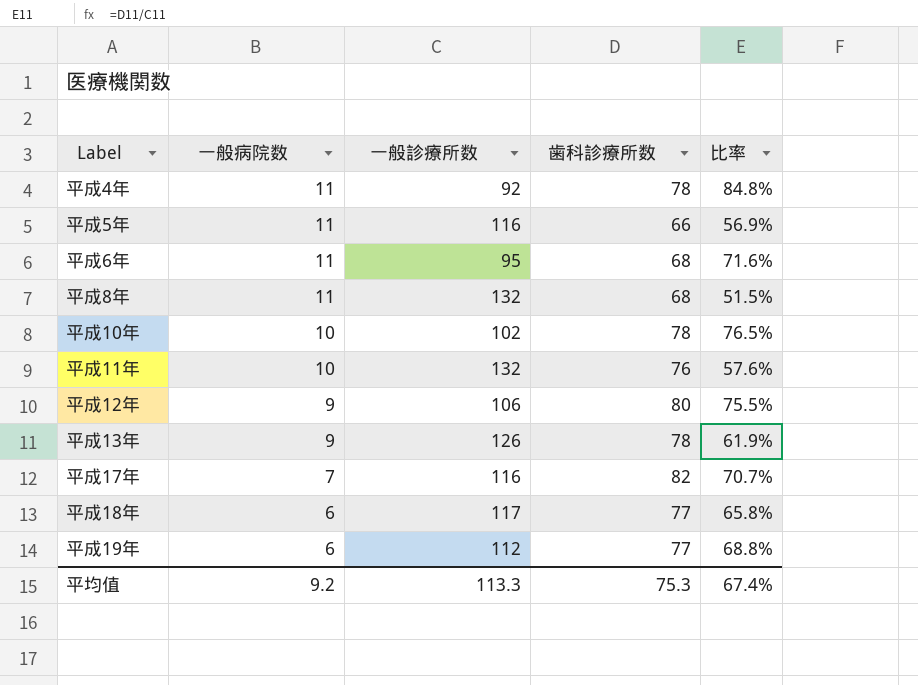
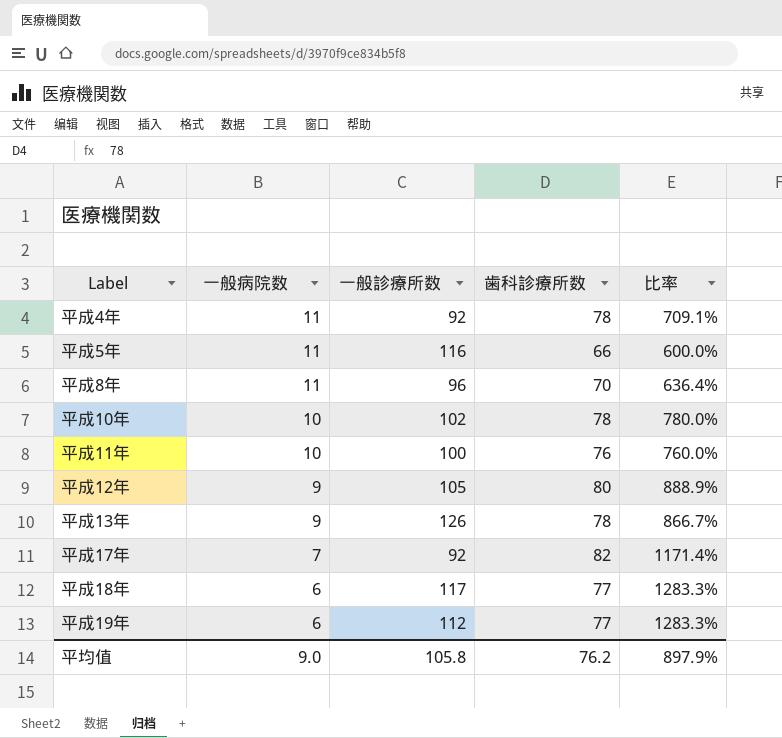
column 比率 | formula: [歯科診療所数] / [一般診療所数] -> [歯科診療所数] / [一般病院数]
row 平成6年: 11 | 95 | 68 | 71.6% -> none
平成8年 | 一般診療所数: 132 -> 96
平成8年 | 歯科診療所数: 68 -> 70
平成11年 | 一般診療所数: 132 -> 100
平成12年 | 一般診療所数: 106 -> 105
平成17年 | 一般診療所数: 116 -> 92
平均值 | 一般病院数: 9.2 -> 9.0
平均值 | 一般診療所数: 113.3 -> 105.8
平均值 | 歯科診療所数: 75.3 -> 76.2
平均值 | 比率: 67.4% -> 897.9%

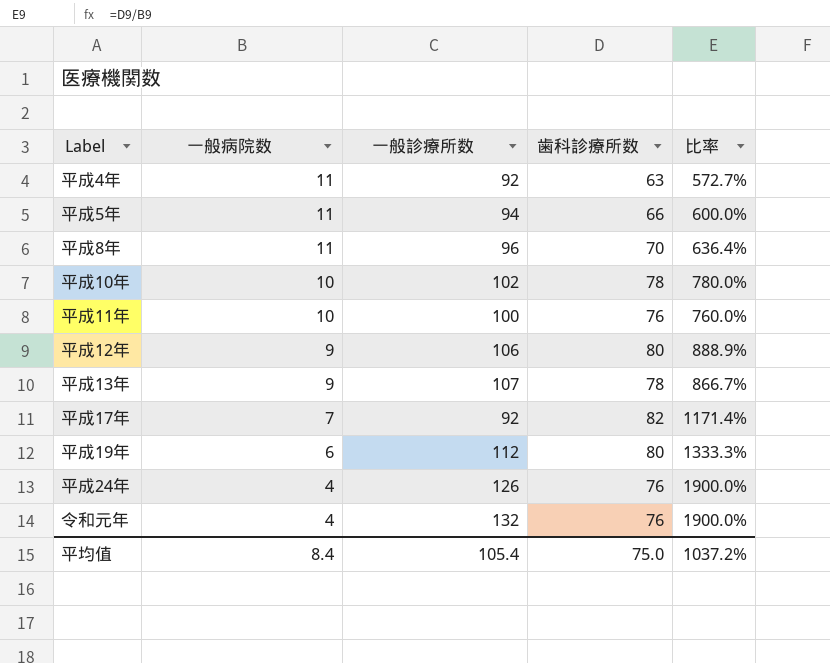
row 平成18年: 6 | 117 | 77 | 1283.3% -> none
平成4年 | 歯科診療所数: 78 -> 63
平成4年 | 比率: 709.1% -> 572.7%
平成5年 | 一般診療所数: 116 -> 94
平成12年 | 一般診療所数: 105 -> 106
平成13年 | 一般診療所数: 126 -> 107
平成19年 | 歯科診療所数: 77 -> 80
平成19年 | 比率: 1283.3% -> 1333.3%
row 平成24年: none -> 4 | 126 | 76 | 1900.0%
row 令和元年: none -> 4 | 132 | 76 | 1900.0%
平均值 | 一般病院数: 9.0 -> 8.4
平均值 | 一般診療所数: 105.8 -> 105.4
平均值 | 歯科診療所数: 76.2 -> 75.0
平均值 | 比率: 897.9% -> 1037.2%

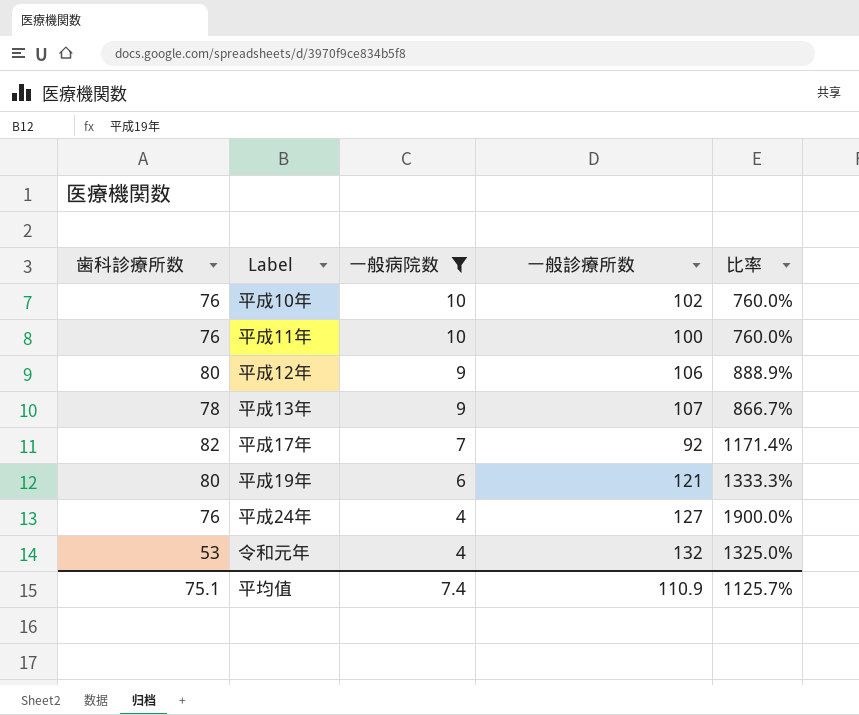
filter: none -> 一般病院数 != 11
column 歯科診療所数 | position: 4 -> 1
平成10年 | 歯科診療所数: 78 -> 76
平成10年 | 比率: 780.0% -> 760.0%
平成19年 | 一般診療所数: 112 -> 121
平成24年 | 一般診療所数: 126 -> 127
令和元年 | 歯科診療所数: 76 -> 53
令和元年 | 比率: 1900.0% -> 1325.0%
平均值 | 歯科診療所数: 75.0 -> 75.1
平均值 | 一般病院数: 8.4 -> 7.4
平均值 | 一般診療所数: 105.4 -> 110.9
平均值 | 比率: 1037.2% -> 1125.7%

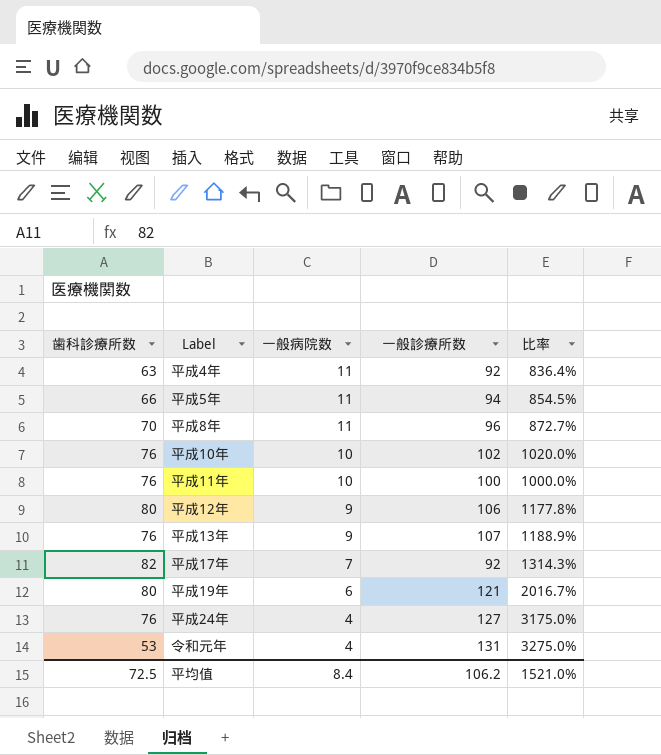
filter: 一般病院数 != 11 -> none
column 比率 | formula: [歯科診療所数] / [一般病院数] -> [一般診療所数] / [一般病院数]
平成13年 | 歯科診療所数: 78 -> 76
令和元年 | 一般診療所数: 132 -> 131
平均值 | 歯科診療所数: 75.1 -> 72.5
平均值 | 一般病院数: 7.4 -> 8.4
平均值 | 一般診療所数: 110.9 -> 106.2
平均值 | 比率: 1125.7% -> 1521.0%

